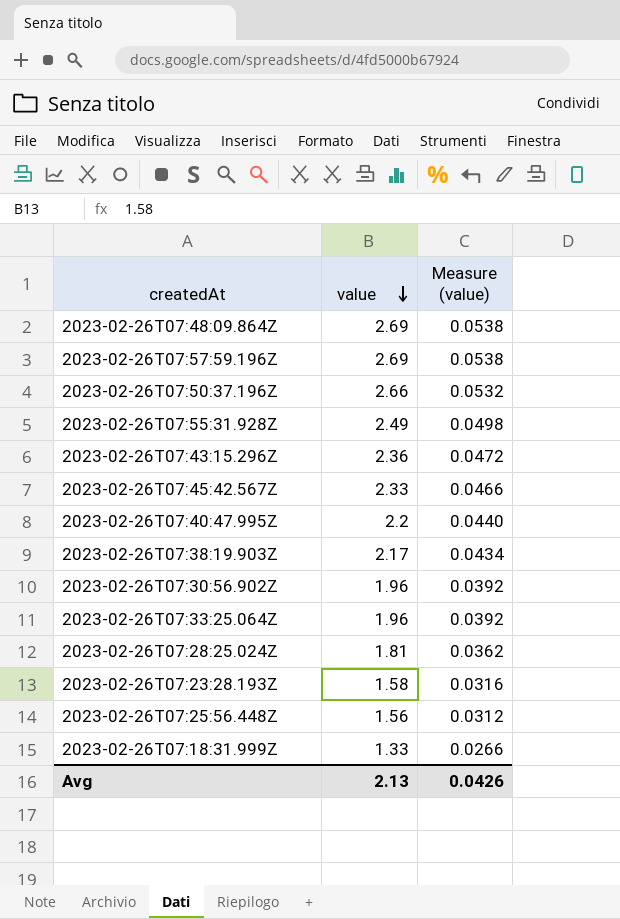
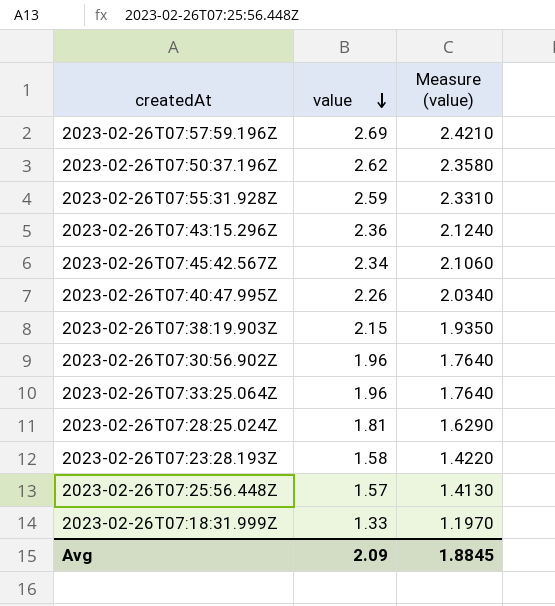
column Measure (value) | formula: [value] * 0.02 -> [value] * 0.9
row 2023-02-26T07:48:09.864Z: 2.69 | 0.0538 -> none
2023-02-26T07:50:37.196Z | value: 2.66 -> 2.62
2023-02-26T07:55:31.928Z | value: 2.49 -> 2.59
2023-02-26T07:45:42.567Z | value: 2.33 -> 2.34
2023-02-26T07:40:47.995Z | value: 2.2 -> 2.26
2023-02-26T07:38:19.903Z | value: 2.17 -> 2.15
2023-02-26T07:25:56.448Z | value: 1.56 -> 1.57
Avg | value: 2.13 -> 2.09
Avg | Measure (value): 0.0426 -> 1.8845

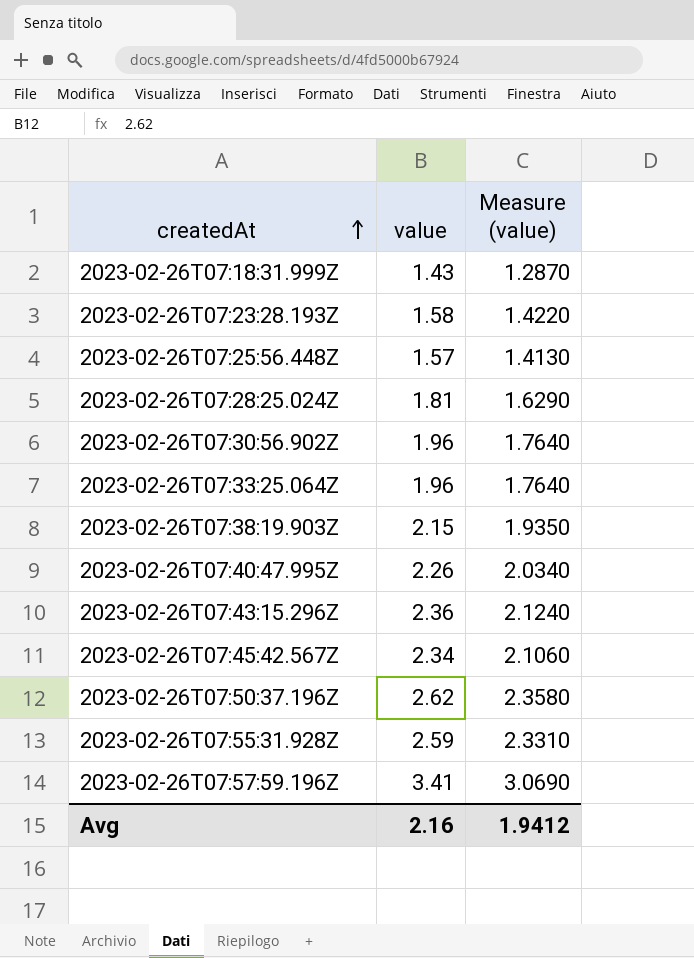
row order: value descending -> createdAt ascending
2023-02-26T07:18:31.999Z | value: 1.33 -> 1.43
2023-02-26T07:18:31.999Z | Measure (value): 1.1970 -> 1.2870
2023-02-26T07:57:59.196Z | value: 2.69 -> 3.41
2023-02-26T07:57:59.196Z | Measure (value): 2.4210 -> 3.0690
Avg | value: 2.09 -> 2.16
Avg | Measure (value): 1.8845 -> 1.9412

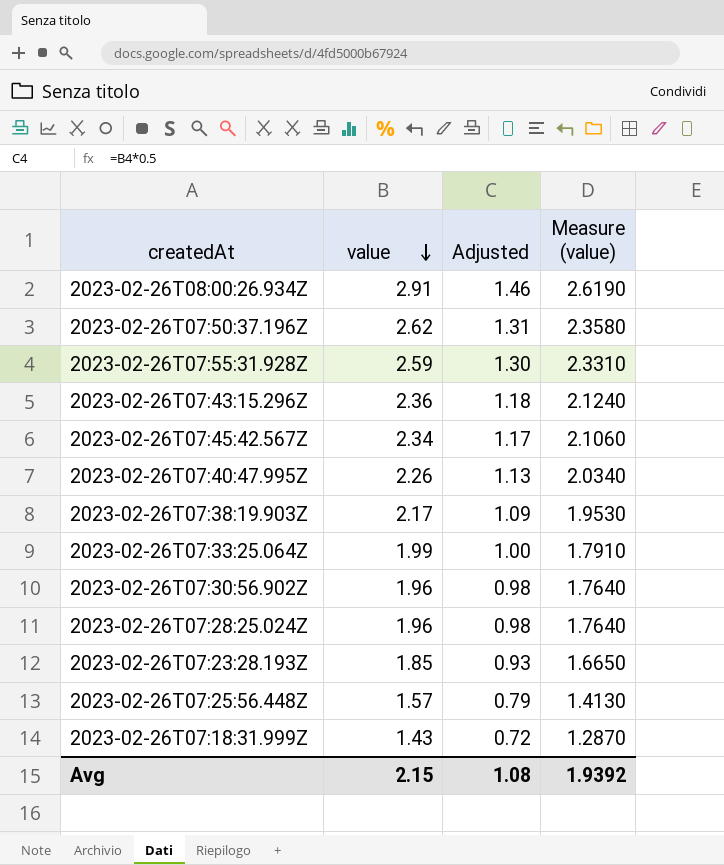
row order: createdAt ascending -> value descending
column Adjusted | formula: none -> [value] * 0.5
row 2023-02-26T07:57:59.196Z: 3.41 | 3.0690 -> none
row 2023-02-26T08:00:26.934Z: none -> 2.91 | 1.46 | 2.6190
2023-02-26T07:38:19.903Z | value: 2.15 -> 2.17
2023-02-26T07:38:19.903Z | Measure (value): 1.9350 -> 1.9530
2023-02-26T07:33:25.064Z | value: 1.96 -> 1.99
2023-02-26T07:33:25.064Z | Measure (value): 1.7640 -> 1.7910
2023-02-26T07:28:25.024Z | value: 1.81 -> 1.96
2023-02-26T07:28:25.024Z | Measure (value): 1.6290 -> 1.7640
2023-02-26T07:23:28.193Z | value: 1.58 -> 1.85
2023-02-26T07:23:28.193Z | Measure (value): 1.4220 -> 1.6650
Avg | value: 2.16 -> 2.15
Avg | Measure (value): 1.9412 -> 1.9392

